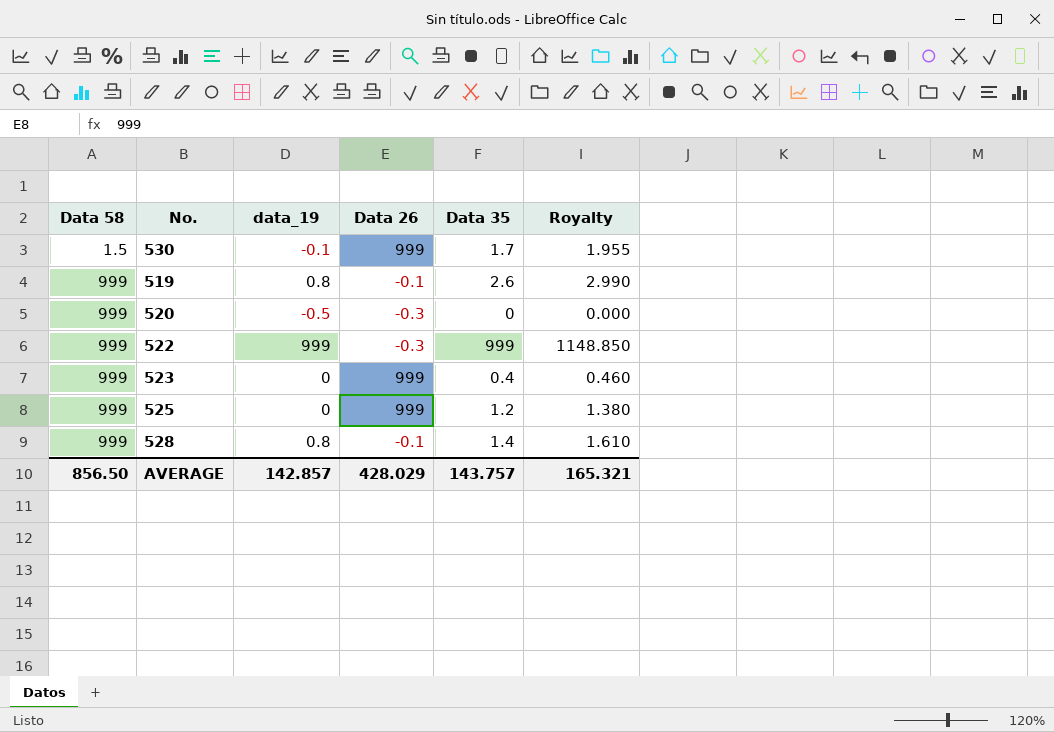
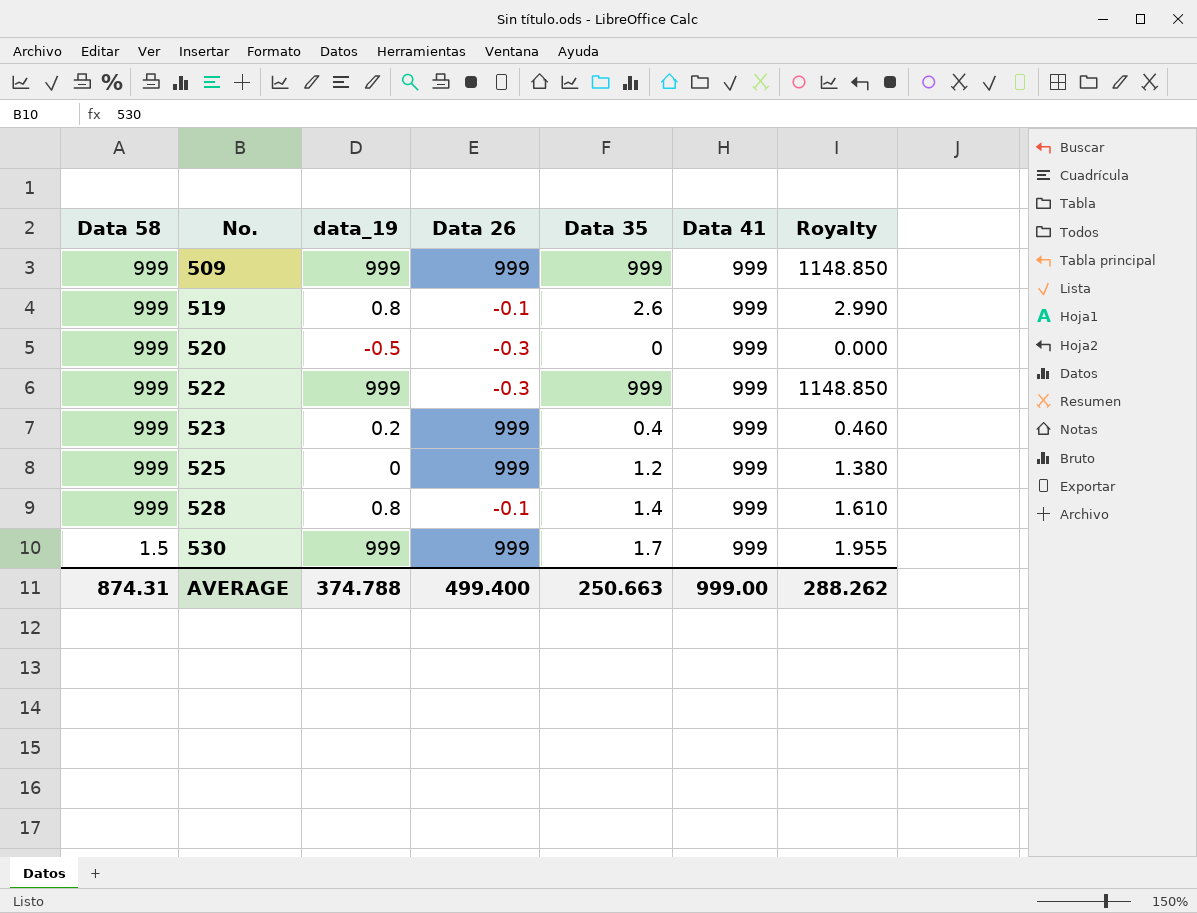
row order: Data 58 ascending -> Data 58 descending
column Data 41 | position: none -> 6
row 509: none -> 999 | 999 | 999 | 999 | 999 | 1148.850
523 | data_19: 0 -> 0.2
530 | data_19: -0.1 -> 999
AVERAGE | Data 58: 856.50 -> 874.31
AVERAGE | data_19: 142.857 -> 374.788
AVERAGE | Data 26: 428.029 -> 499.400
AVERAGE | Data 35: 143.757 -> 250.663
AVERAGE | Royalty: 165.321 -> 288.262

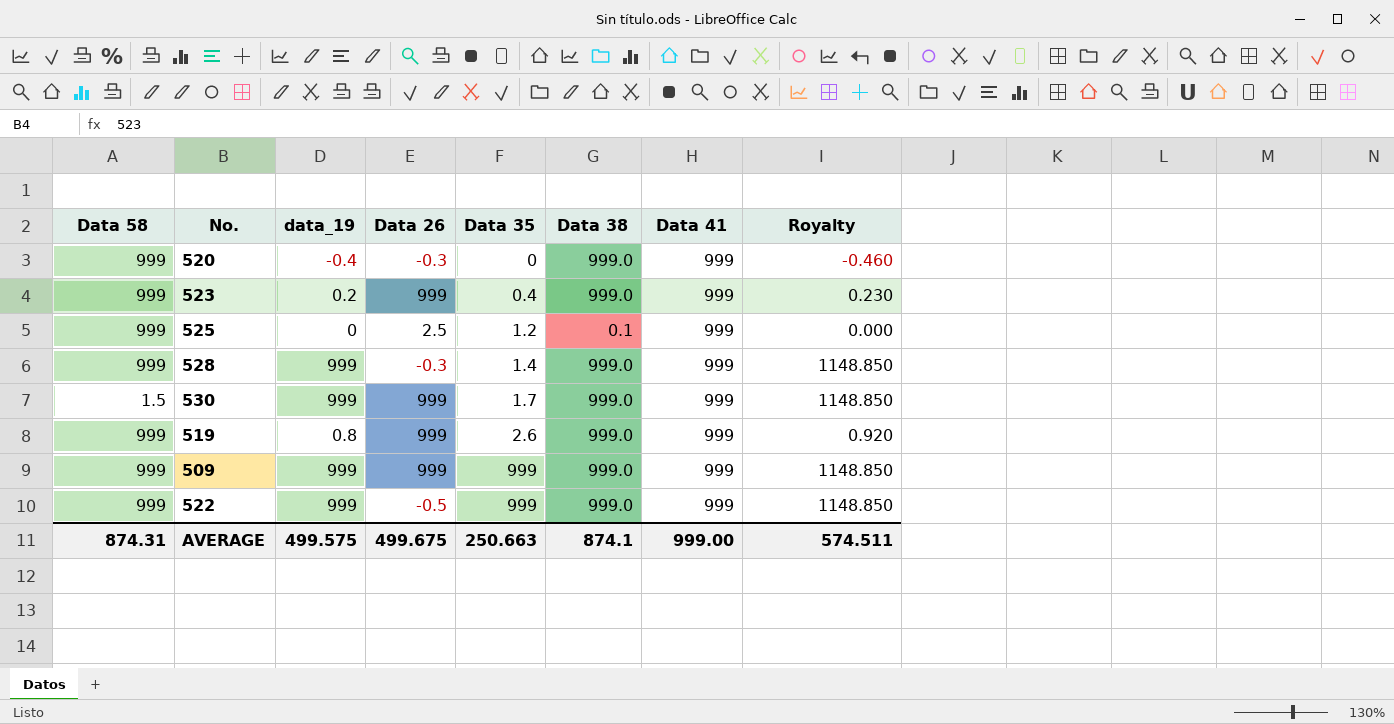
row order: Data 58 descending -> Data 35 ascending
column Data 38 | position: none -> 6
column Royalty | formula: [Data 35] * 1.15 -> [data_19] * 1.15
520 | data_19: -0.5 -> -0.4
525 | Data 26: 999 -> 2.5
528 | data_19: 0.8 -> 999
528 | Data 26: -0.1 -> -0.3
519 | Data 26: -0.1 -> 999
522 | Data 26: -0.3 -> -0.5
AVERAGE | data_19: 374.788 -> 499.575
AVERAGE | Data 26: 499.400 -> 499.675
AVERAGE | Royalty: 288.262 -> 574.511

